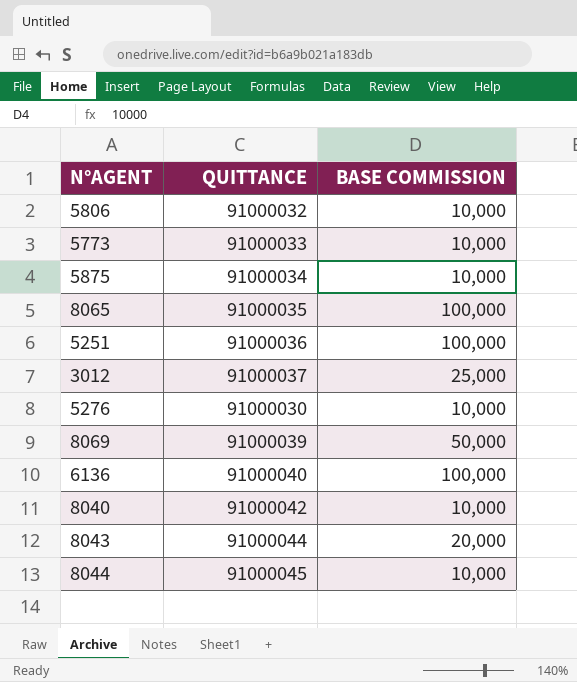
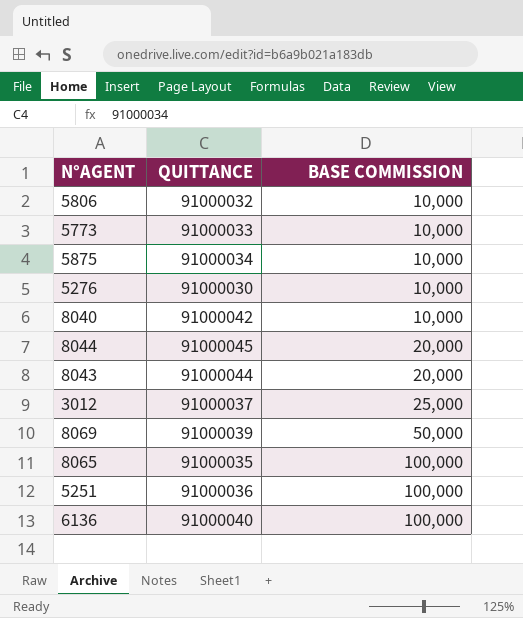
row order: none -> BASE COMMISSION ascending
8044 | BASE COMMISSION: 10,000 -> 20,000

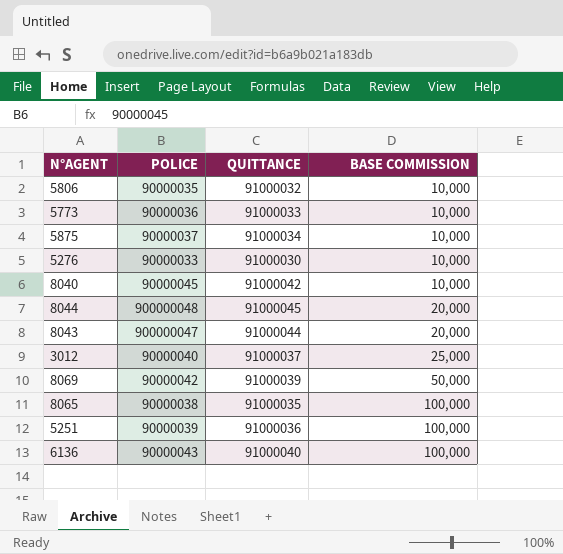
column POLICE | position: none -> 2

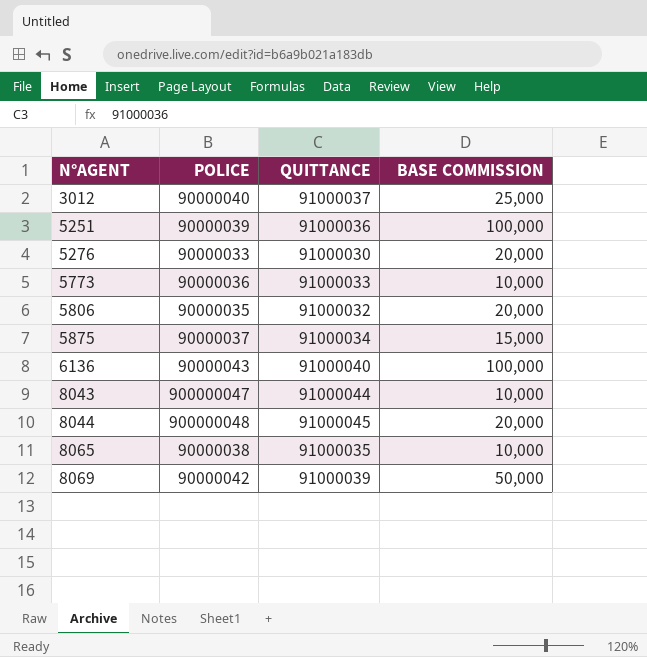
row order: BASE COMMISSION ascending -> N°AGENT ascending
row 8040: 90000045 | 91000042 | 10,000 -> none
5276 | BASE COMMISSION: 10,000 -> 20,000
5806 | BASE COMMISSION: 10,000 -> 20,000
5875 | BASE COMMISSION: 10,000 -> 15,000
8043 | BASE COMMISSION: 20,000 -> 10,000
8065 | BASE COMMISSION: 100,000 -> 10,000

